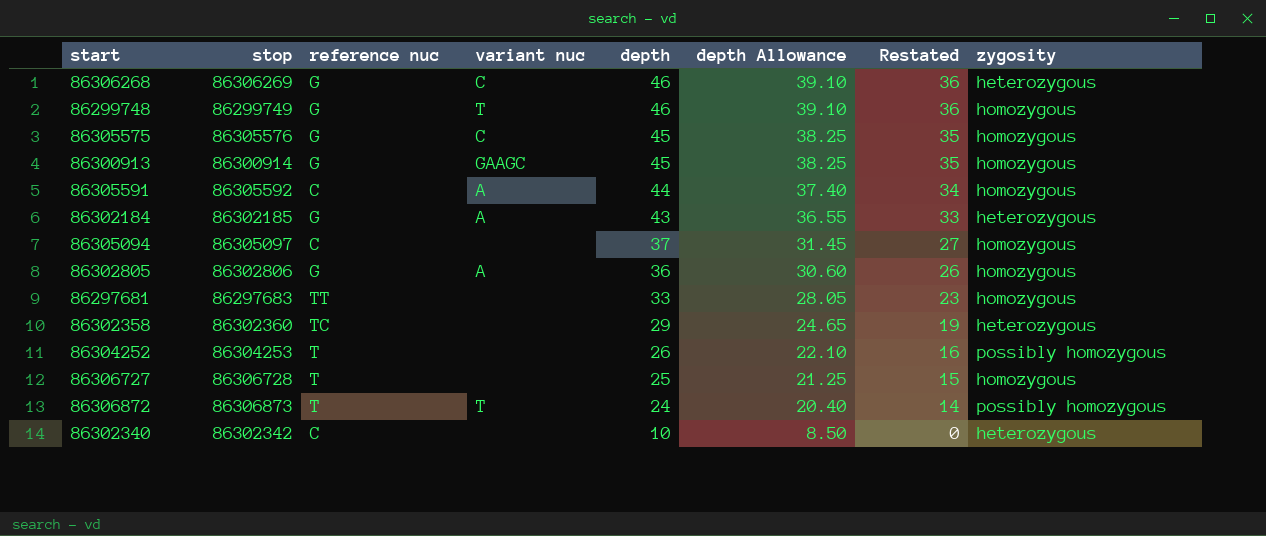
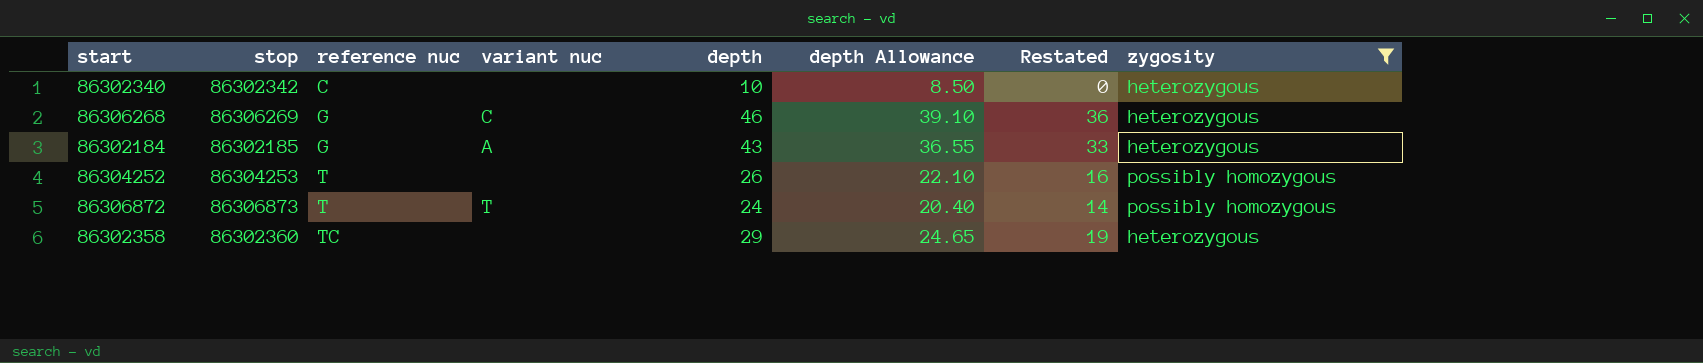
filter: none -> zygosity != homozygous
row order: depth descending -> reference nuc ascending

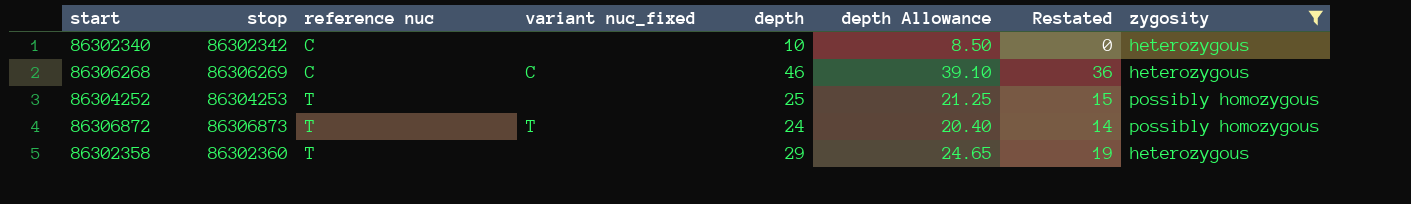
column name: variant nuc -> variant nuc_fixed
row 86302184: 86302185 | G | A | 43 | 36.55 | 33 | heterozygous -> none
86306268 | reference nuc: G -> C
86304252 | depth: 26 -> 25
86304252 | depth Allowance: 22.10 -> 21.25
86304252 | Restated: 16 -> 15
86302358 | reference nuc: TC -> T

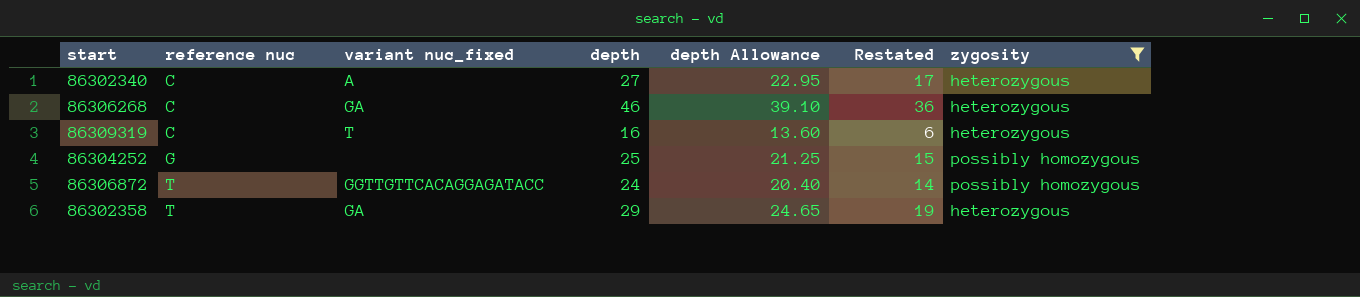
column stop | position: 2 -> none
86302340 | variant nuc_fixed: none -> A
86302340 | depth: 10 -> 27
86302340 | depth Allowance: 8.50 -> 22.95
86302340 | Restated: 0 -> 17
86306268 | variant nuc_fixed: C -> GA
row 86309319: none -> C | T | 16 | 13.60 | 6 | heterozygous
86304252 | reference nuc: T -> G
86306872 | variant nuc_fixed: T -> GGTTGTTCACAGGAGATACC
86302358 | variant nuc_fixed: none -> GA

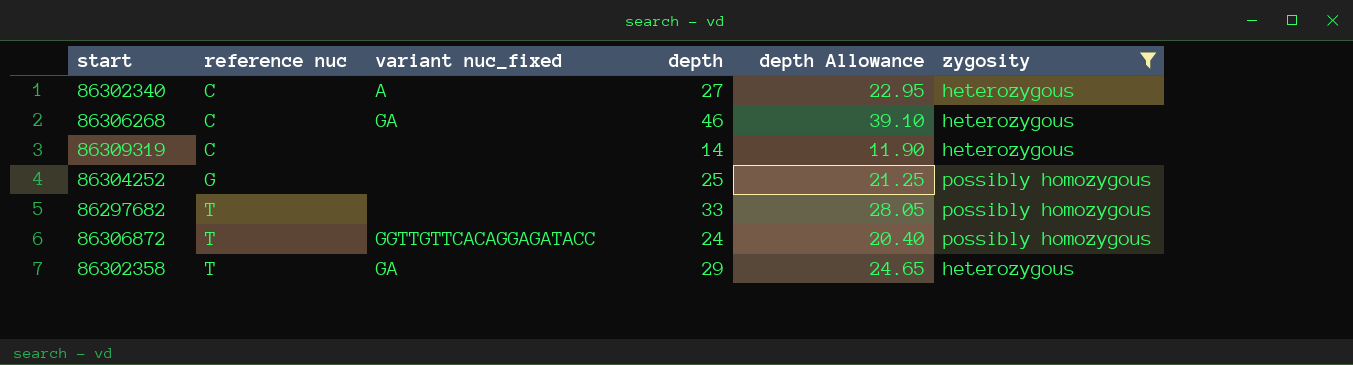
column Restated | formula: [depth] - 10 -> none
86309319 | variant nuc_fixed: T -> none
86309319 | depth: 16 -> 14
86309319 | depth Allowance: 13.60 -> 11.90
row 86297682: none -> T | none | 33 | 28.05 | possibly homozygous

